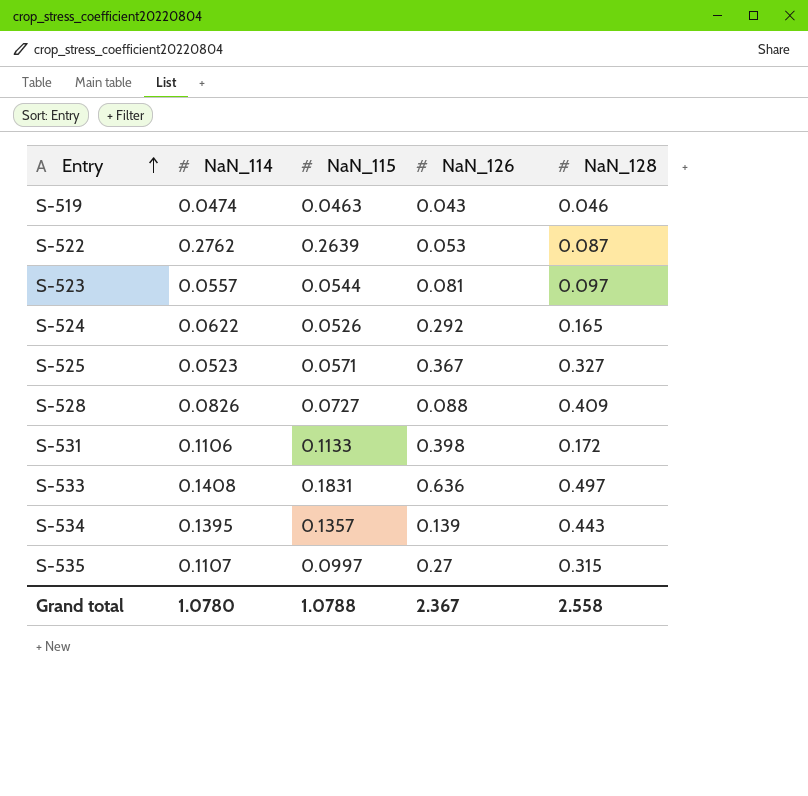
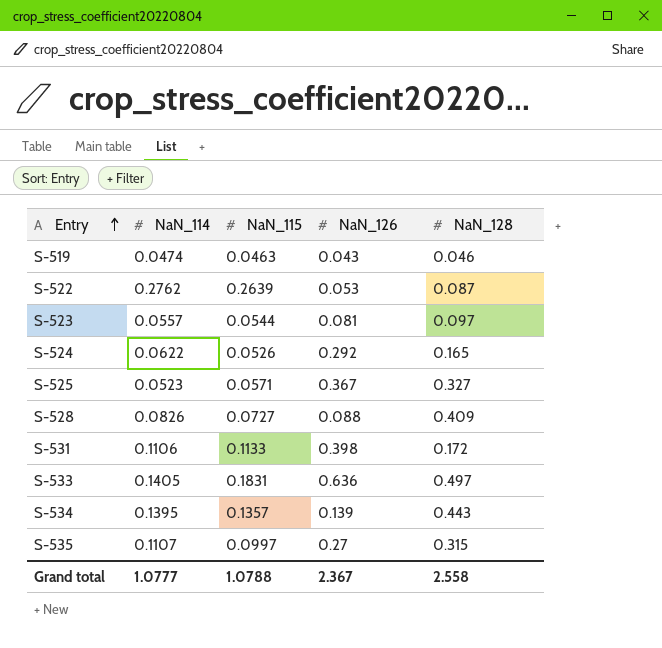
S-533 | NaN_114: 0.1408 -> 0.1405
Grand total | NaN_114: 1.0780 -> 1.0777

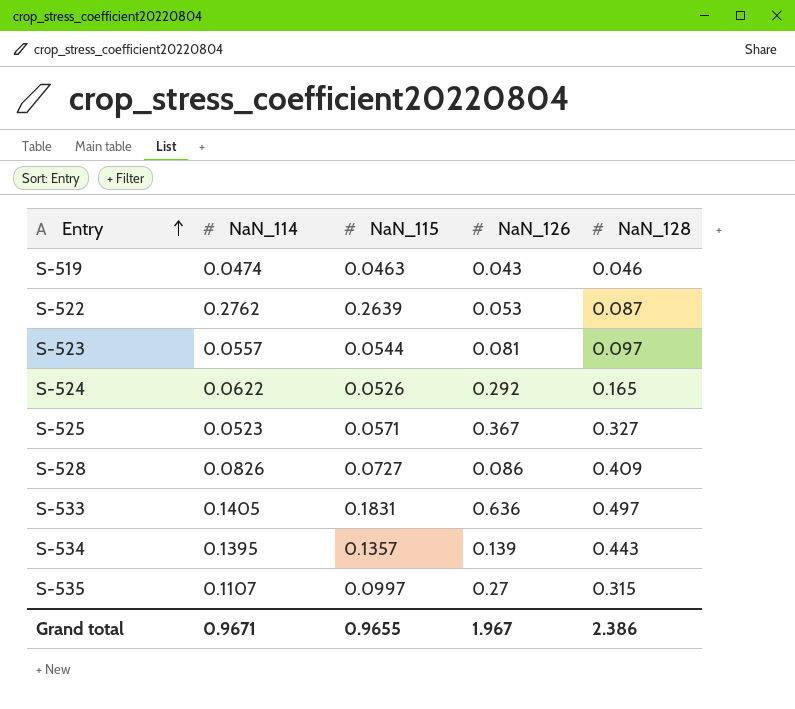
row S-531: 0.1106 | 0.1133 | 0.398 | 0.172 -> none
S-528 | NaN_126: 0.088 -> 0.086
Grand total | NaN_114: 1.0777 -> 0.9671
Grand total | NaN_115: 1.0788 -> 0.9655
Grand total | NaN_126: 2.367 -> 1.967
Grand total | NaN_128: 2.558 -> 2.386

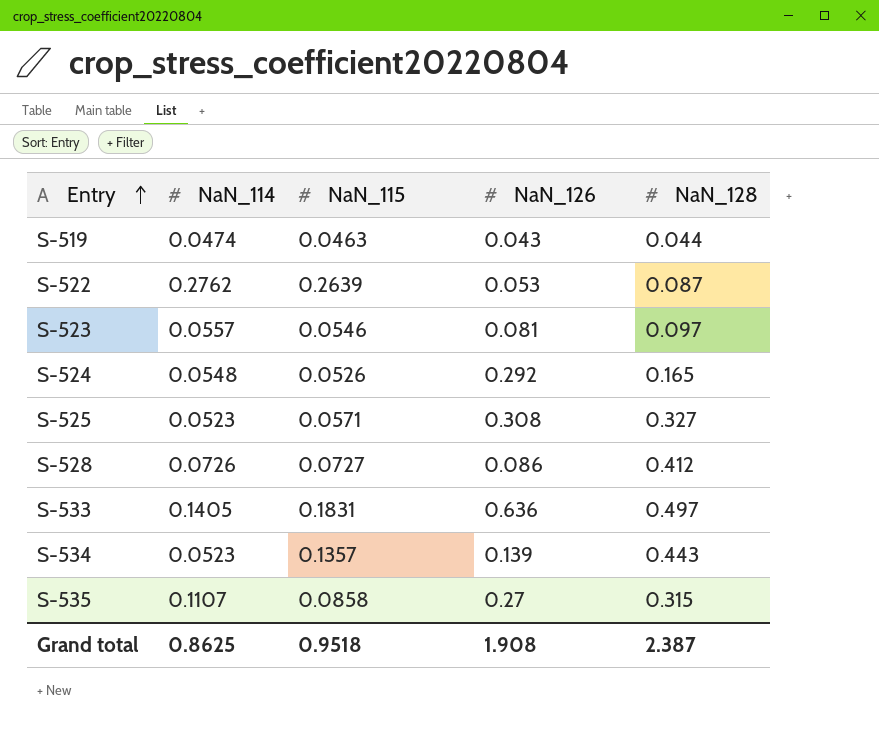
S-519 | NaN_128: 0.046 -> 0.044
S-523 | NaN_115: 0.0544 -> 0.0546
S-524 | NaN_114: 0.0622 -> 0.0548
S-525 | NaN_126: 0.367 -> 0.308
S-528 | NaN_114: 0.0826 -> 0.0726
S-528 | NaN_128: 0.409 -> 0.412
S-534 | NaN_114: 0.1395 -> 0.0523
S-535 | NaN_115: 0.0997 -> 0.0858
Grand total | NaN_114: 0.9671 -> 0.8625
Grand total | NaN_115: 0.9655 -> 0.9518
Grand total | NaN_126: 1.967 -> 1.908
Grand total | NaN_128: 2.386 -> 2.387

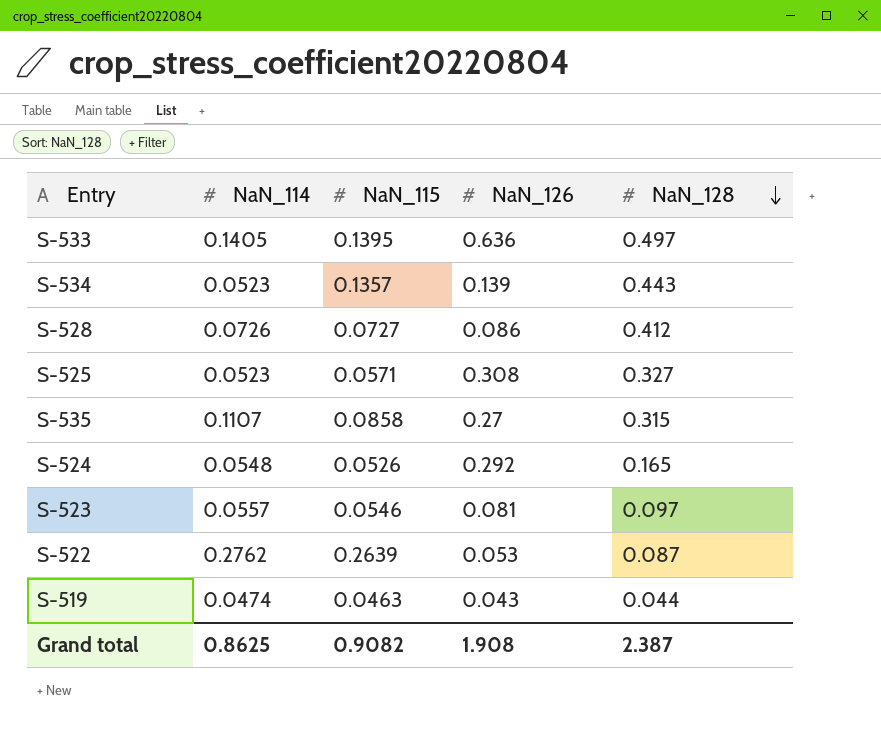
row order: Entry ascending -> NaN_128 descending
S-533 | NaN_115: 0.1831 -> 0.1395
Grand total | NaN_115: 0.9518 -> 0.9082

